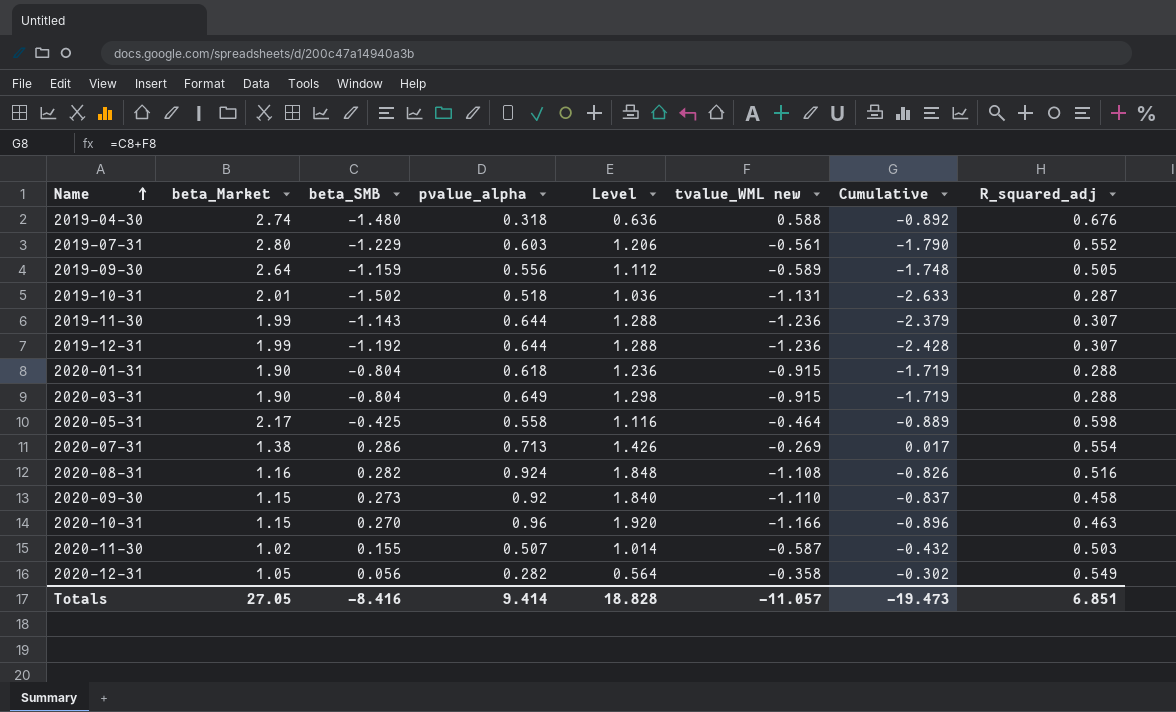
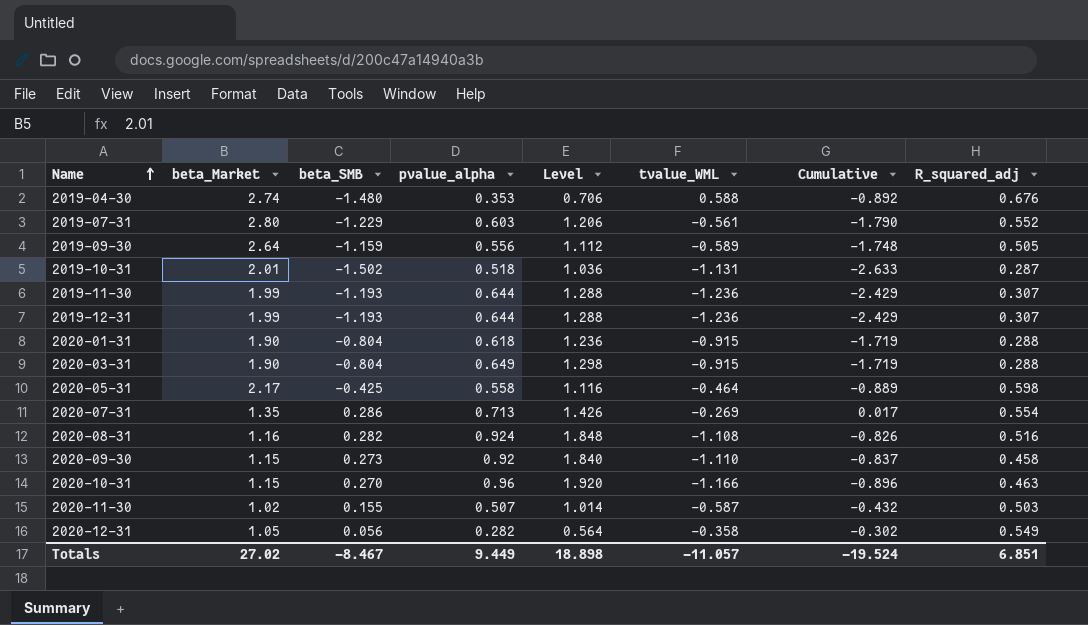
column name: tvalue_WML new -> tvalue_WML
2019-04-30 | pvalue_alpha: 0.318 -> 0.353
2019-04-30 | Level: 0.636 -> 0.706
2019-11-30 | beta_SMB: -1.143 -> -1.193
2019-11-30 | Cumulative: -2.379 -> -2.429
2019-12-31 | beta_SMB: -1.192 -> -1.193
2019-12-31 | Cumulative: -2.428 -> -2.429
2020-07-31 | beta_Market: 1.38 -> 1.35
Totals | beta_Market: 27.05 -> 27.02
Totals | beta_SMB: -8.416 -> -8.467
Totals | pvalue_alpha: 9.414 -> 9.449
Totals | Level: 18.828 -> 18.898
Totals | Cumulative: -19.473 -> -19.524

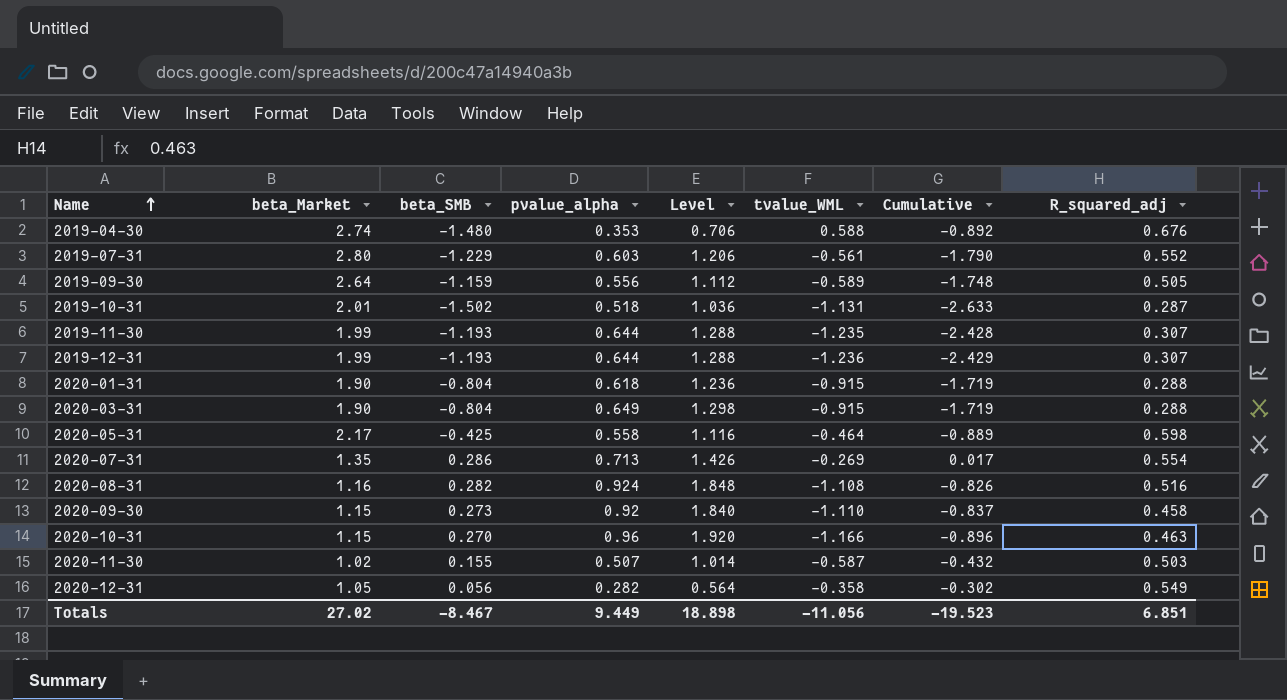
2019-11-30 | tvalue_WML: -1.236 -> -1.235
2019-11-30 | Cumulative: -2.429 -> -2.428
Totals | tvalue_WML: -11.057 -> -11.056
Totals | Cumulative: -19.524 -> -19.523

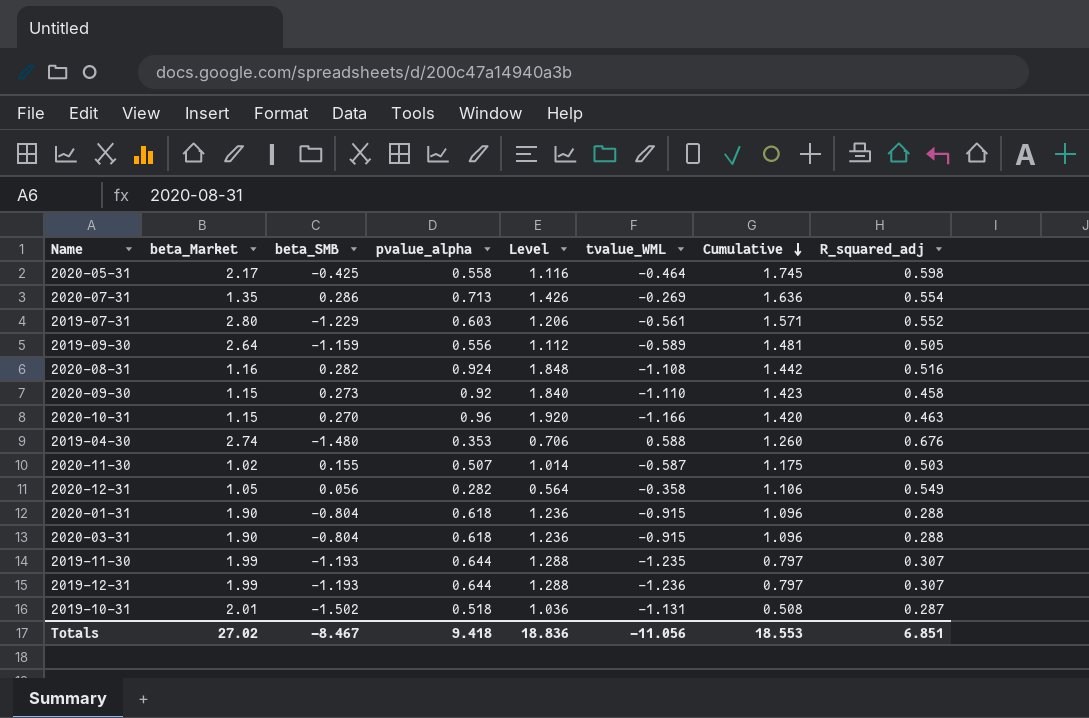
row order: Name ascending -> Cumulative descending
column Cumulative | formula: [beta_SMB] + [tvalue_WML] -> [beta_Market] + [beta_SMB]
2020-03-31 | pvalue_alpha: 0.649 -> 0.618
2020-03-31 | Level: 1.298 -> 1.236
Totals | pvalue_alpha: 9.449 -> 9.418
Totals | Level: 18.898 -> 18.836
Totals | Cumulative: -19.523 -> 18.553

